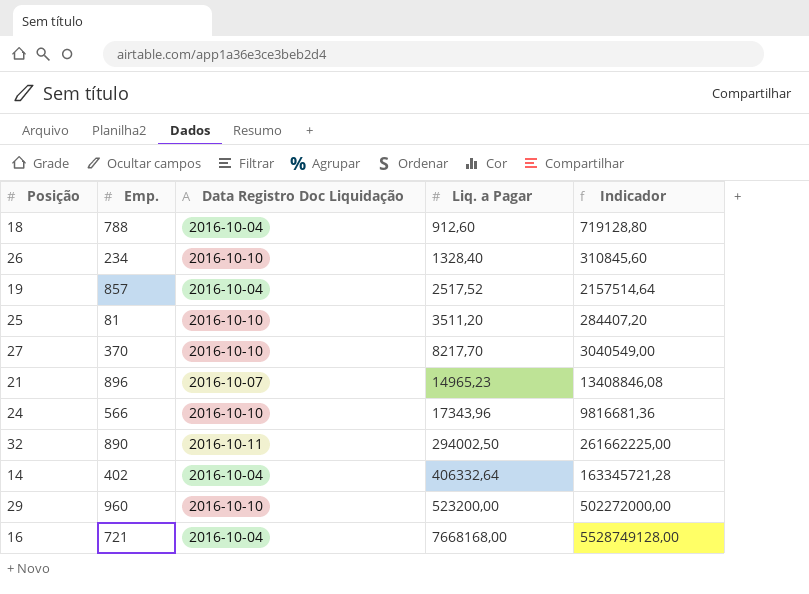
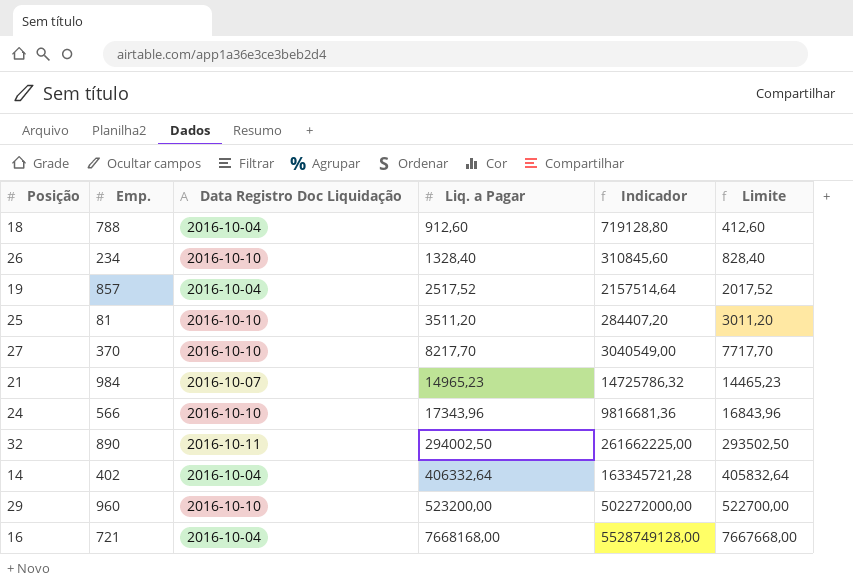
column Limite | formula: none -> [Liq. a Pagar] - 500
21 | Emp.: 896 -> 984
21 | Indicador: 13408846,08 -> 14725786,32

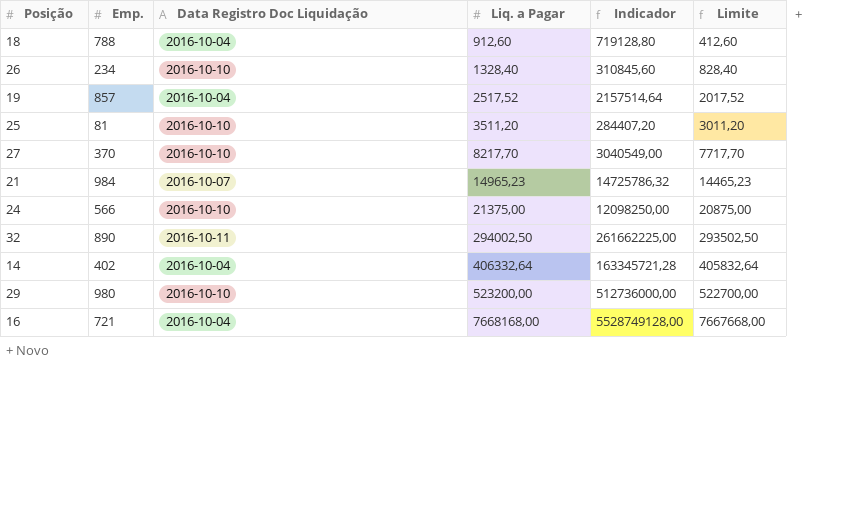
24 | Liq. a Pagar: 17343,96 -> 21375,00
24 | Indicador: 9816681,36 -> 12098250,00
24 | Limite: 16843,96 -> 20875,00
29 | Emp.: 960 -> 980
29 | Indicador: 502272000,00 -> 512736000,00

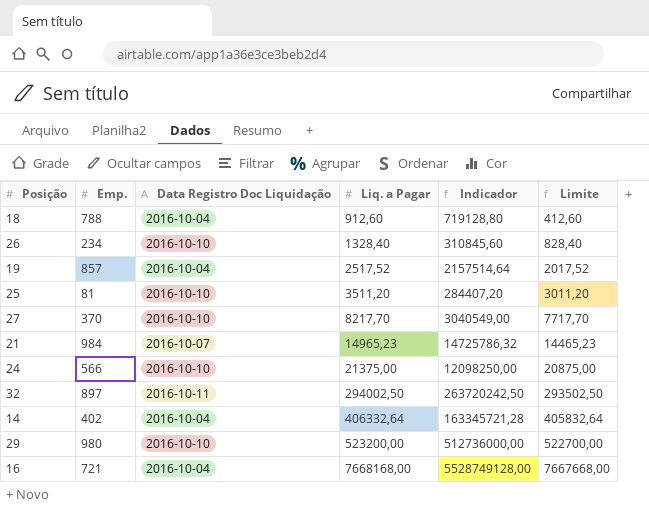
32 | Emp.: 890 -> 897
32 | Indicador: 261662225,00 -> 263720242,50

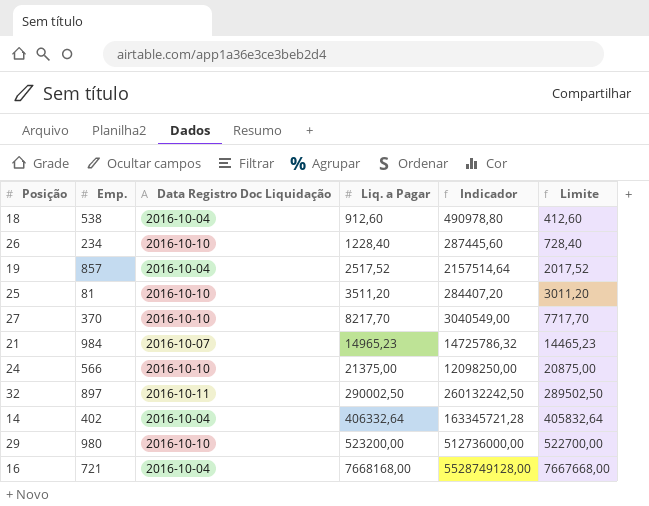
18 | Emp.: 788 -> 538
18 | Indicador: 719128,80 -> 490978,80
26 | Liq. a Pagar: 1328,40 -> 1228,40
26 | Indicador: 310845,60 -> 287445,60
26 | Limite: 828,40 -> 728,40
32 | Liq. a Pagar: 294002,50 -> 290002,50
32 | Indicador: 263720242,50 -> 260132242,50
32 | Limite: 293502,50 -> 289502,50

